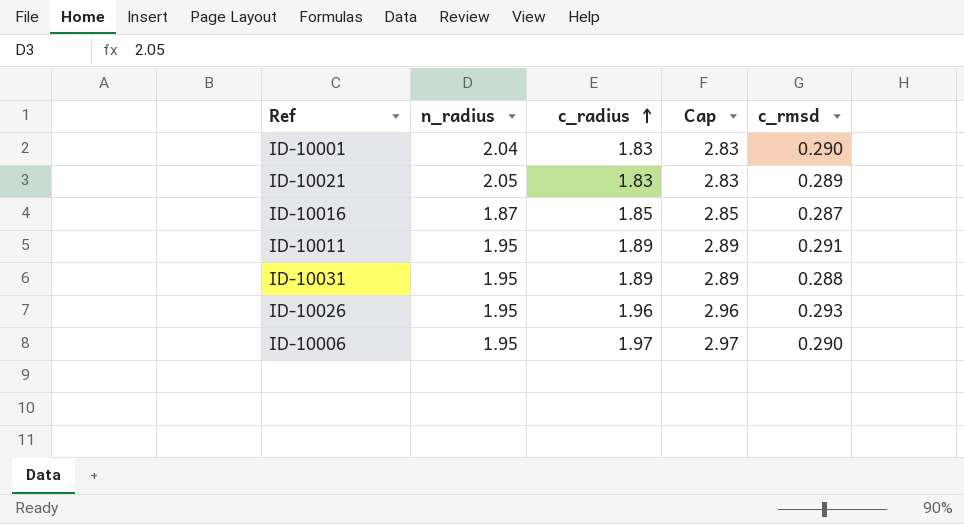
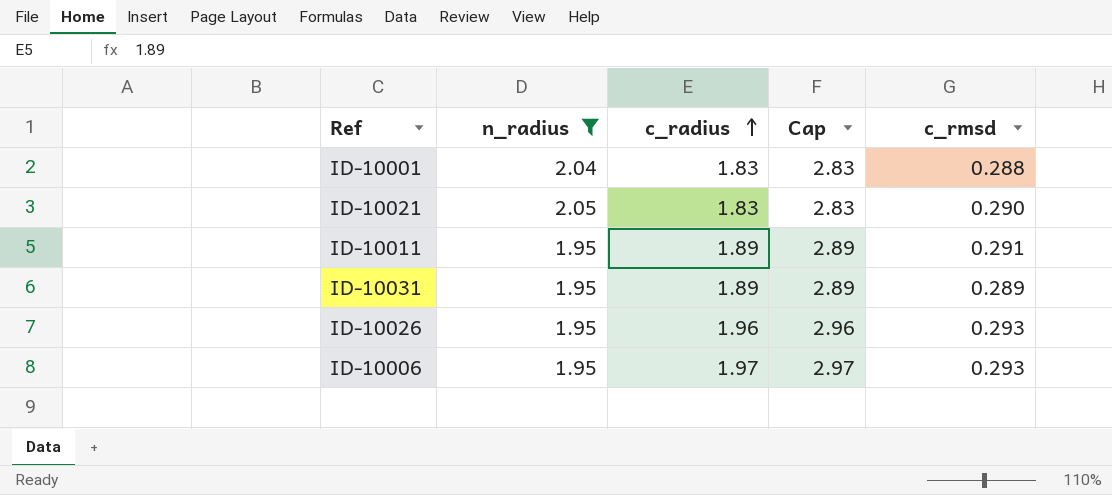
filter: none -> n_radius != 1.87
ID-10001 | c_rmsd: 0.290 -> 0.288
ID-10021 | c_rmsd: 0.289 -> 0.290
ID-10031 | c_rmsd: 0.288 -> 0.289
ID-10006 | c_rmsd: 0.290 -> 0.293

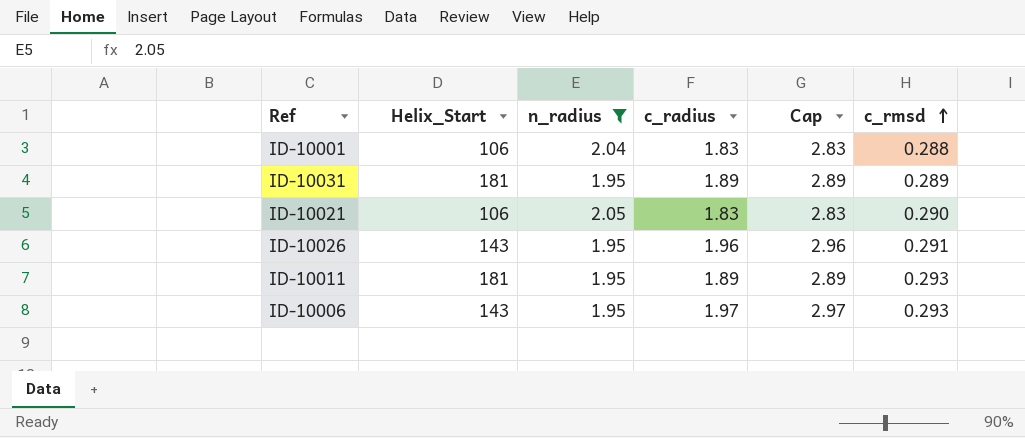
row order: c_radius ascending -> c_rmsd ascending
column Helix_Start | position: none -> 2
ID-10026 | c_rmsd: 0.293 -> 0.291
ID-10011 | c_rmsd: 0.291 -> 0.293

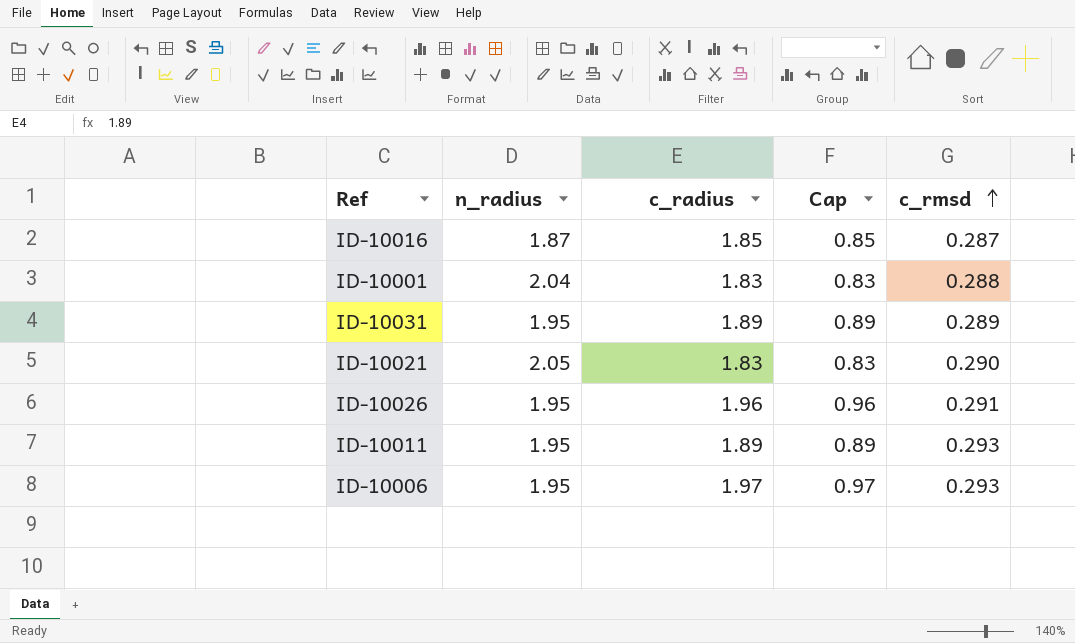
filter: n_radius != 1.87 -> none
column Helix_Start | position: 2 -> none
column Cap | formula: [c_radius] + 1 -> [c_radius] - 1

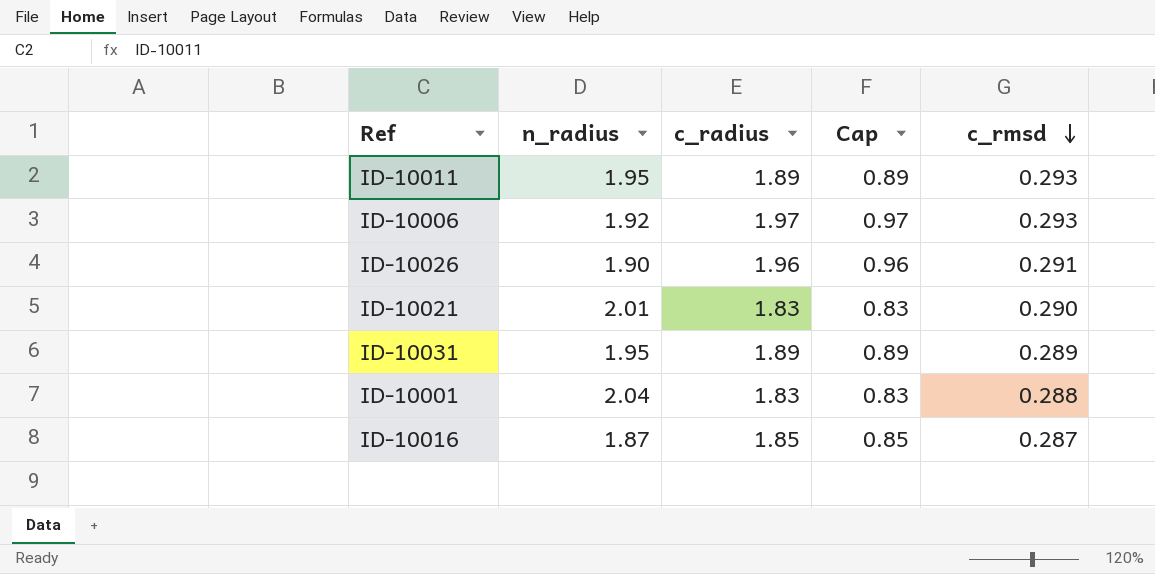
row order: c_rmsd ascending -> c_rmsd descending
ID-10006 | n_radius: 1.95 -> 1.92
ID-10026 | n_radius: 1.95 -> 1.90
ID-10021 | n_radius: 2.05 -> 2.01

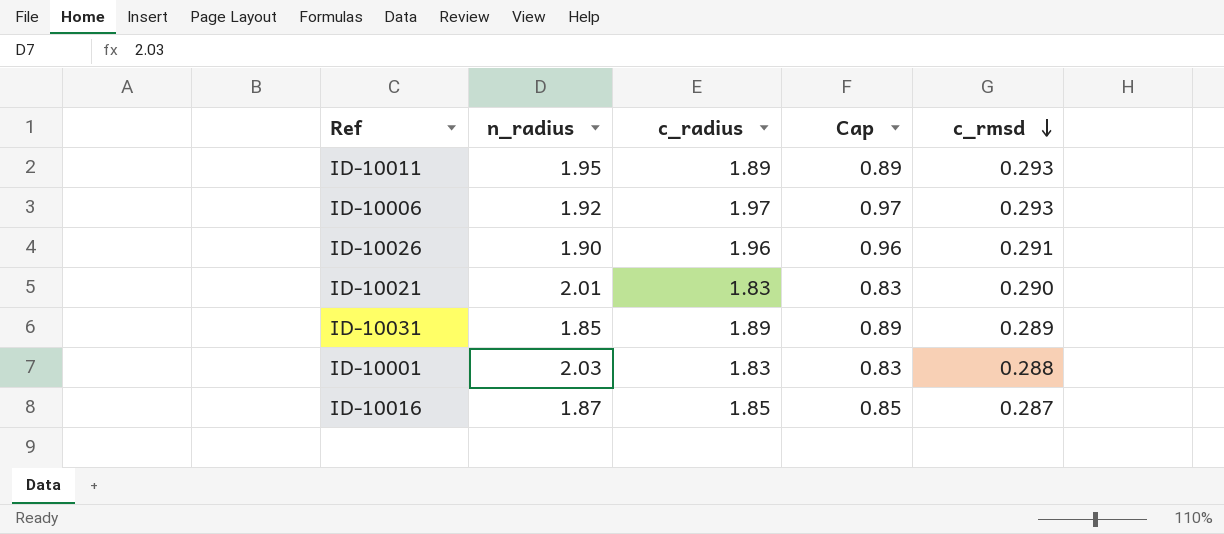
ID-10031 | n_radius: 1.95 -> 1.85
ID-10001 | n_radius: 2.04 -> 2.03

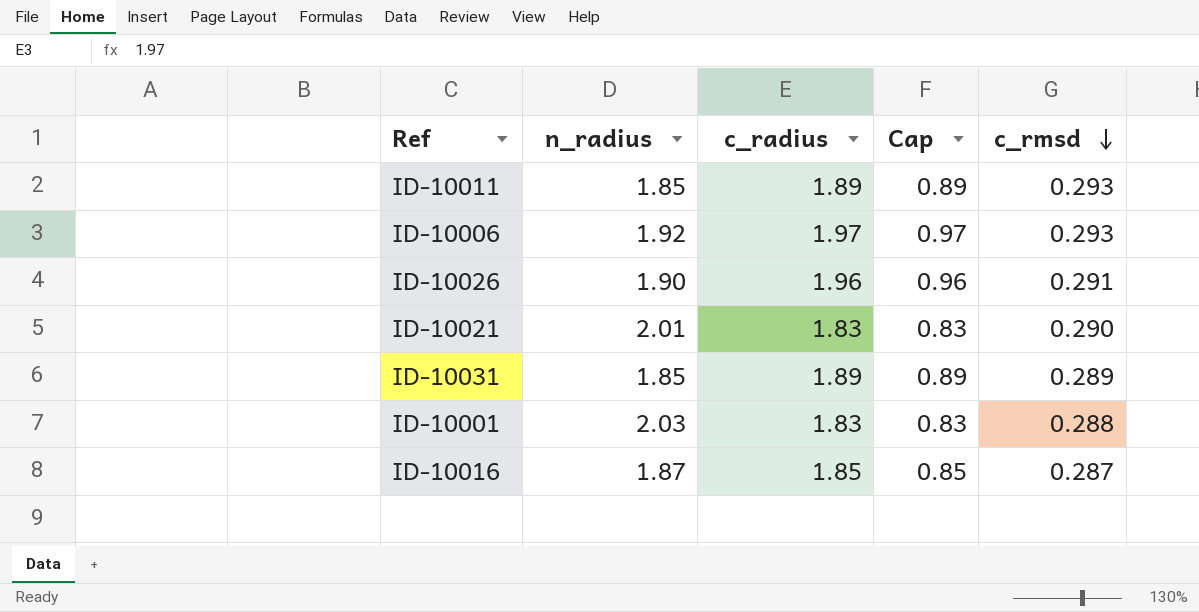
ID-10011 | n_radius: 1.95 -> 1.85

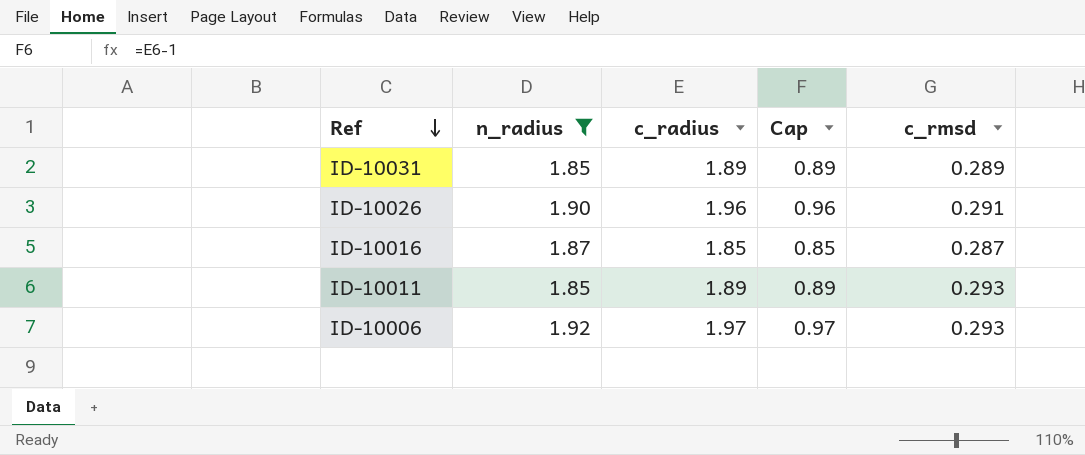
filter: none -> n_radius <= 1.92
row order: c_rmsd descending -> Ref descending

